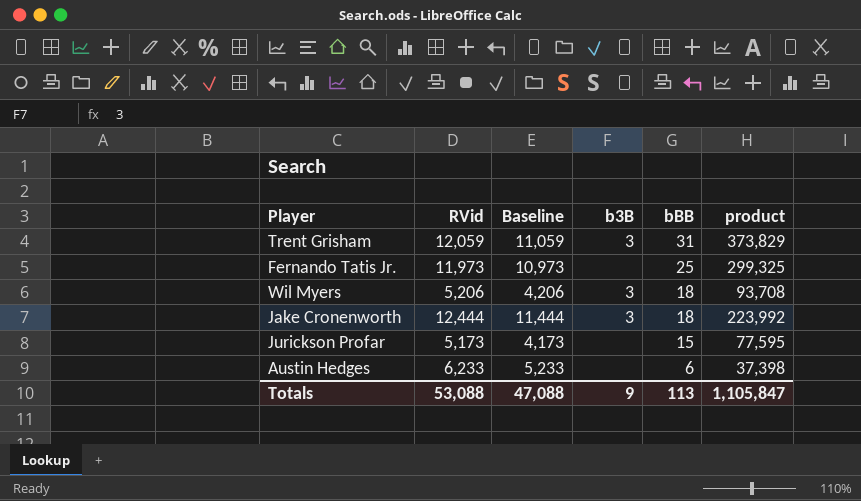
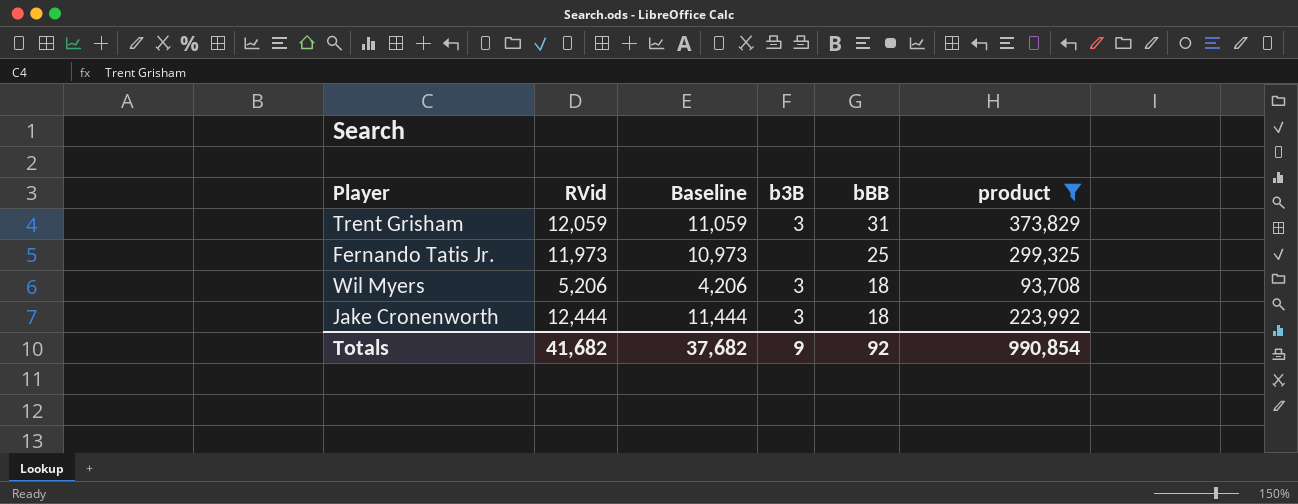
filter: none -> product >= 93,708
Totals | RVid: 53,088 -> 41,682
Totals | Baseline: 47,088 -> 37,682
Totals | bBB: 113 -> 92
Totals | product: 1,105,847 -> 990,854

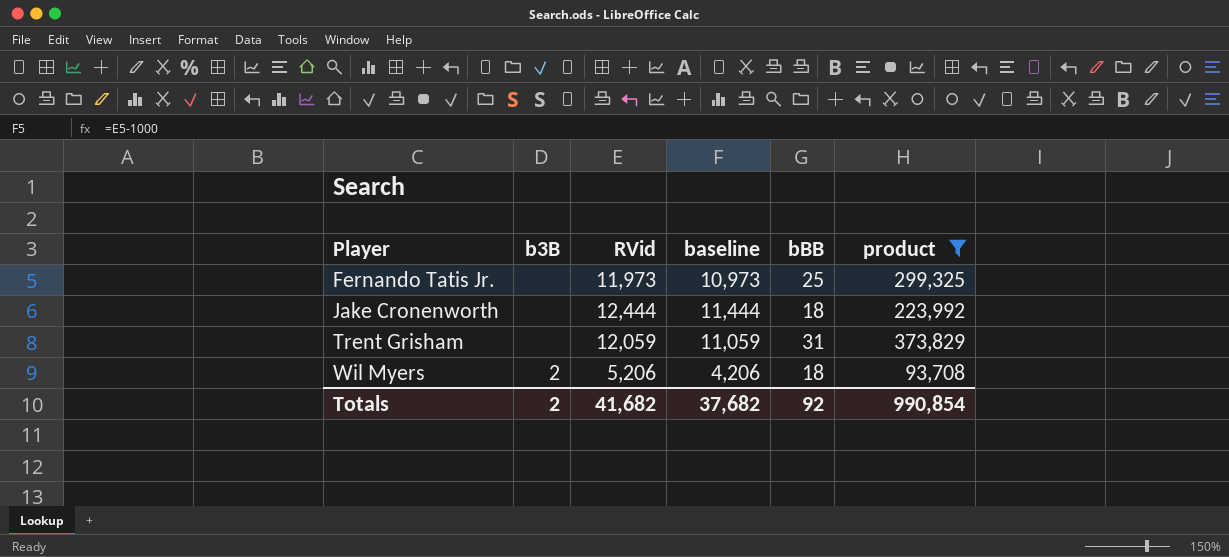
row order: bBB descending -> Player ascending
column b3B | position: 4 -> 2
column name: Baseline -> baseline
Jake Cronenworth | b3B: 3 -> none
Trent Grisham | b3B: 3 -> none
Wil Myers | b3B: 3 -> 2
Totals | b3B: 9 -> 2

